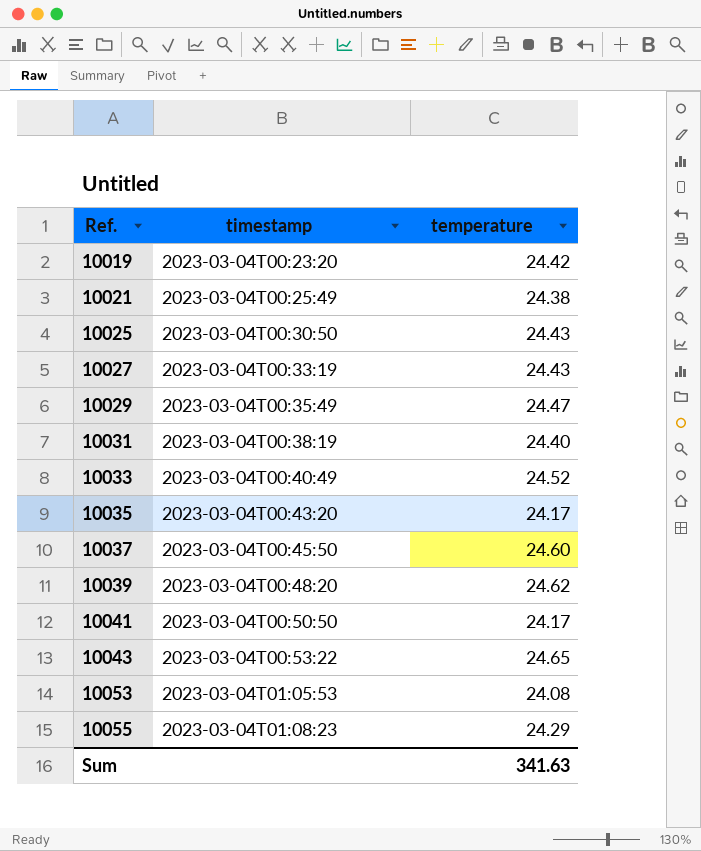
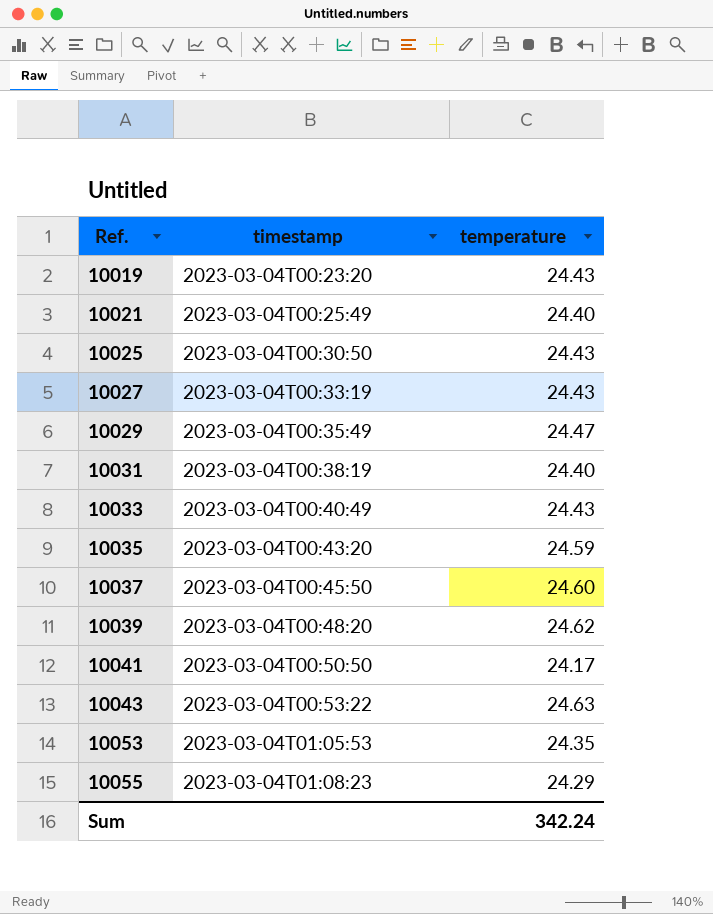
10019 | temperature: 24.42 -> 24.43
10021 | temperature: 24.38 -> 24.40
10033 | temperature: 24.52 -> 24.43
10035 | temperature: 24.17 -> 24.59
10043 | temperature: 24.65 -> 24.63
10053 | temperature: 24.08 -> 24.35
Sum | temperature: 341.63 -> 342.24

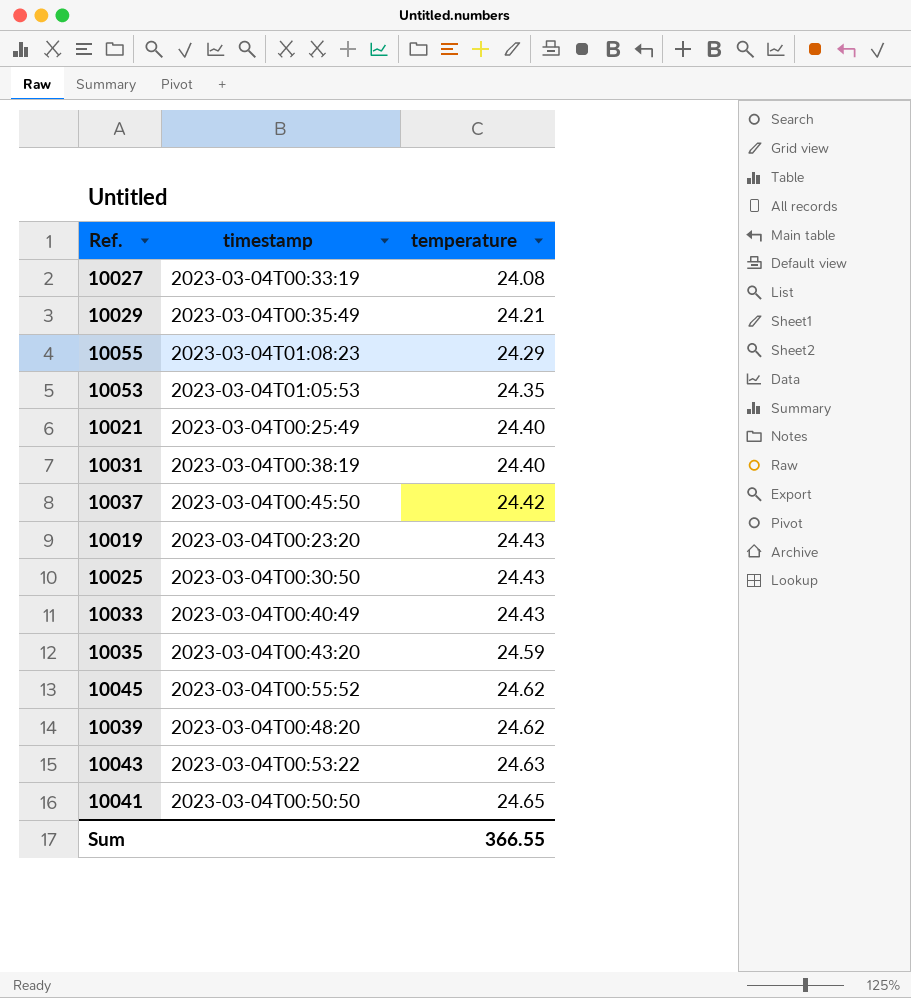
row order: Ref. ascending -> temperature ascending
10027 | temperature: 24.43 -> 24.08
10029 | temperature: 24.47 -> 24.21
10037 | temperature: 24.60 -> 24.42
row 10045: none -> 2023-03-04T00:55:52 | 24.62
10041 | temperature: 24.17 -> 24.65
Sum | temperature: 342.24 -> 366.55

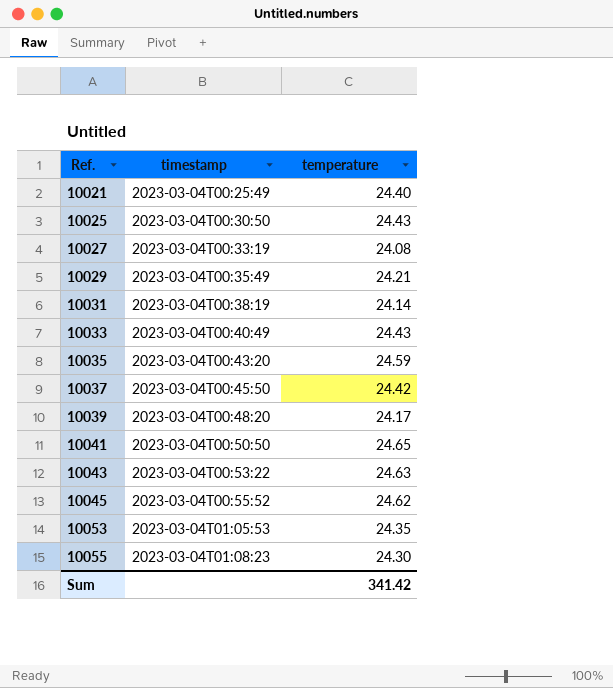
row order: temperature ascending -> Ref. ascending
row 10019: 2023-03-04T00:23:20 | 24.43 -> none
10031 | temperature: 24.40 -> 24.14
10039 | temperature: 24.62 -> 24.17
10055 | temperature: 24.29 -> 24.30
Sum | temperature: 366.55 -> 341.42

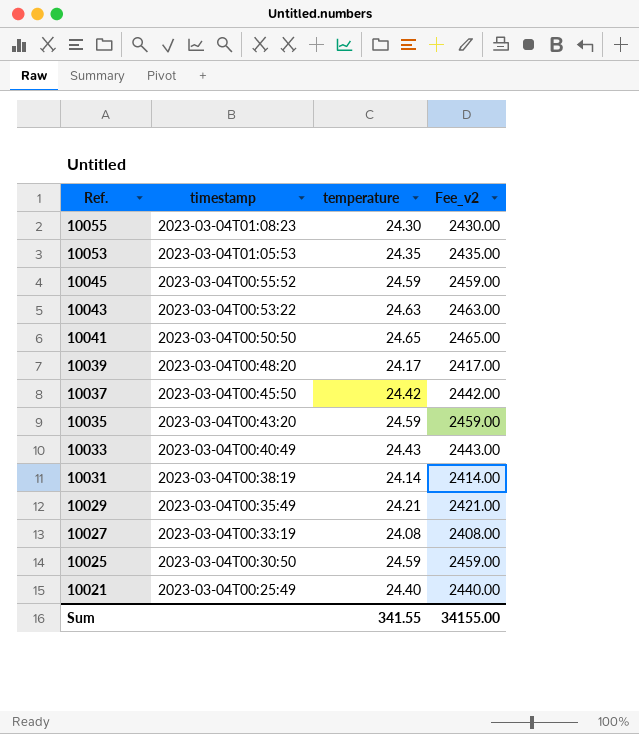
row order: Ref. ascending -> Ref. descending
column Fee_v2 | formula: none -> [temperature] * 100
10045 | temperature: 24.62 -> 24.59
10025 | temperature: 24.43 -> 24.59
Sum | temperature: 341.42 -> 341.55

